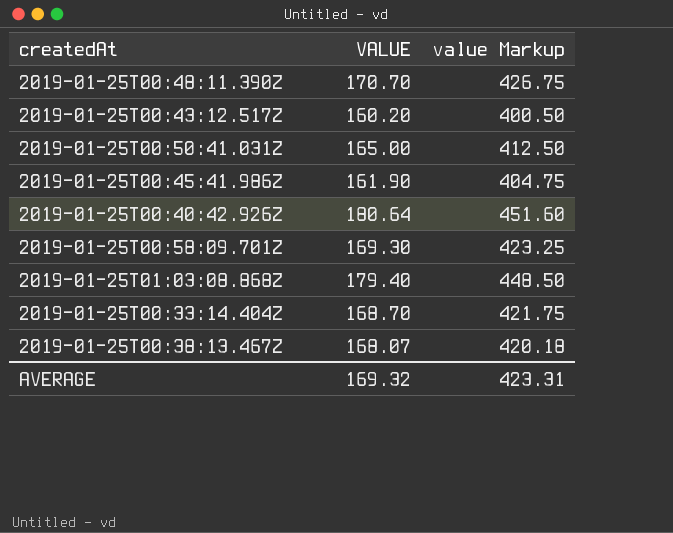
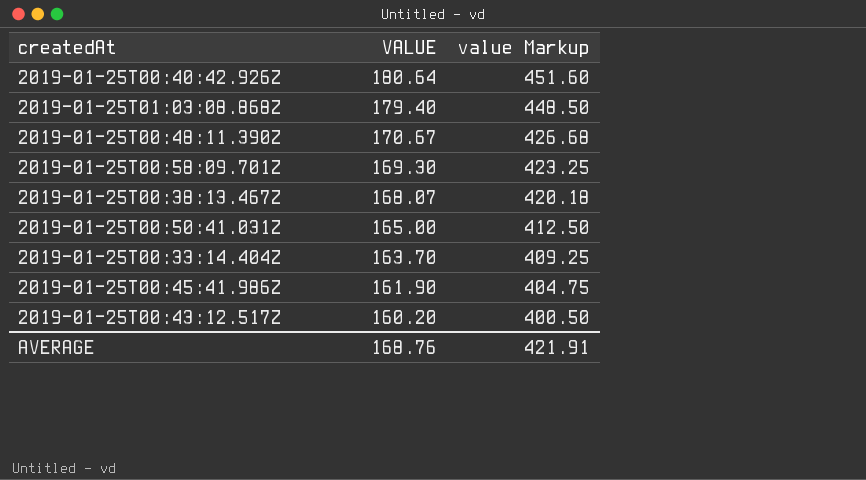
row order: none -> VALUE descending
2019-01-25T00:48:11.390Z | VALUE: 170.70 -> 170.67
2019-01-25T00:48:11.390Z | value Markup: 426.75 -> 426.68
2019-01-25T00:33:14.404Z | VALUE: 168.70 -> 163.70
2019-01-25T00:33:14.404Z | value Markup: 421.75 -> 409.25
AVERAGE | VALUE: 169.32 -> 168.76
AVERAGE | value Markup: 423.31 -> 421.91

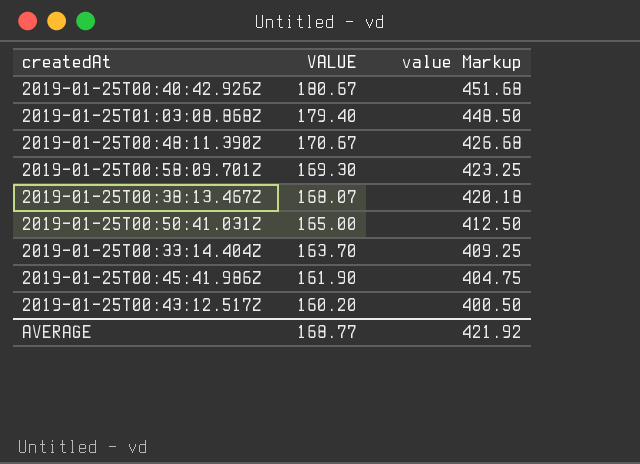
2019-01-25T00:40:42.926Z | VALUE: 180.64 -> 180.67
2019-01-25T00:40:42.926Z | value Markup: 451.60 -> 451.68
AVERAGE | VALUE: 168.76 -> 168.77
AVERAGE | value Markup: 421.91 -> 421.92

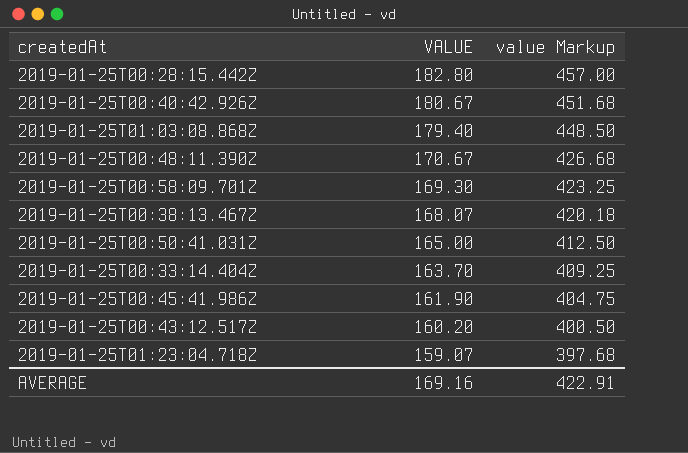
row 2019-01-25T00:28:15.442Z: none -> 182.80 | 457.00
row 2019-01-25T01:23:04.718Z: none -> 159.07 | 397.68
AVERAGE | VALUE: 168.77 -> 169.16
AVERAGE | value Markup: 421.92 -> 422.91

